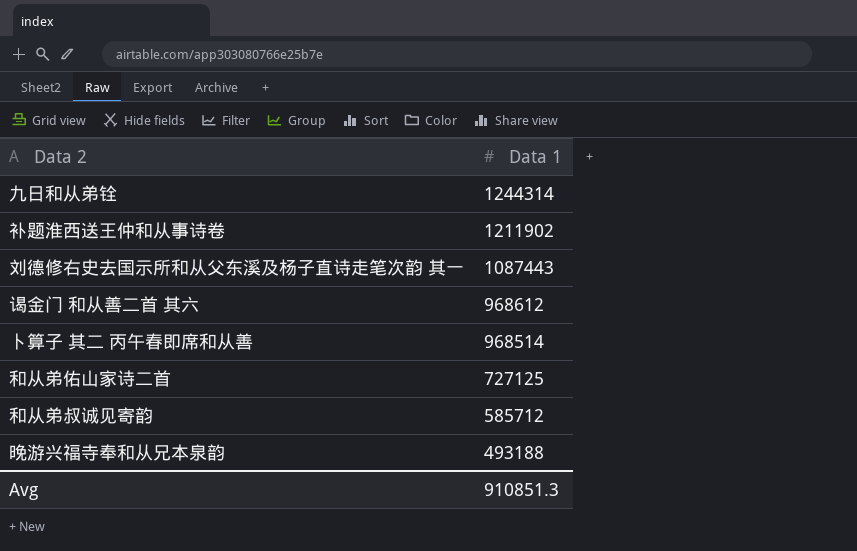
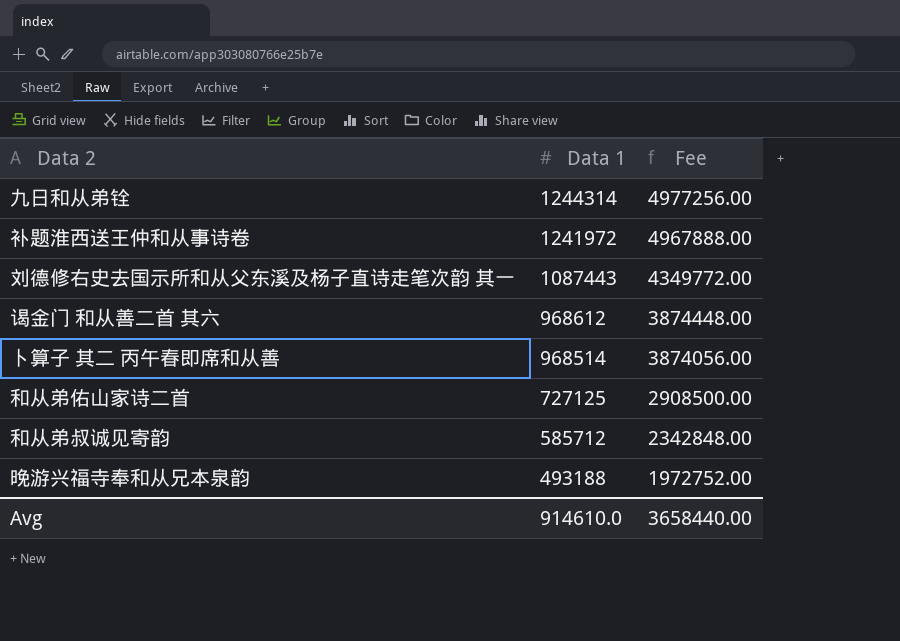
column Fee | formula: none -> [Data 1] * 4
补题淮西送王仲和从事诗卷 | Data 1: 1211902 -> 1241972
Avg | Data 1: 910851.3 -> 914610.0

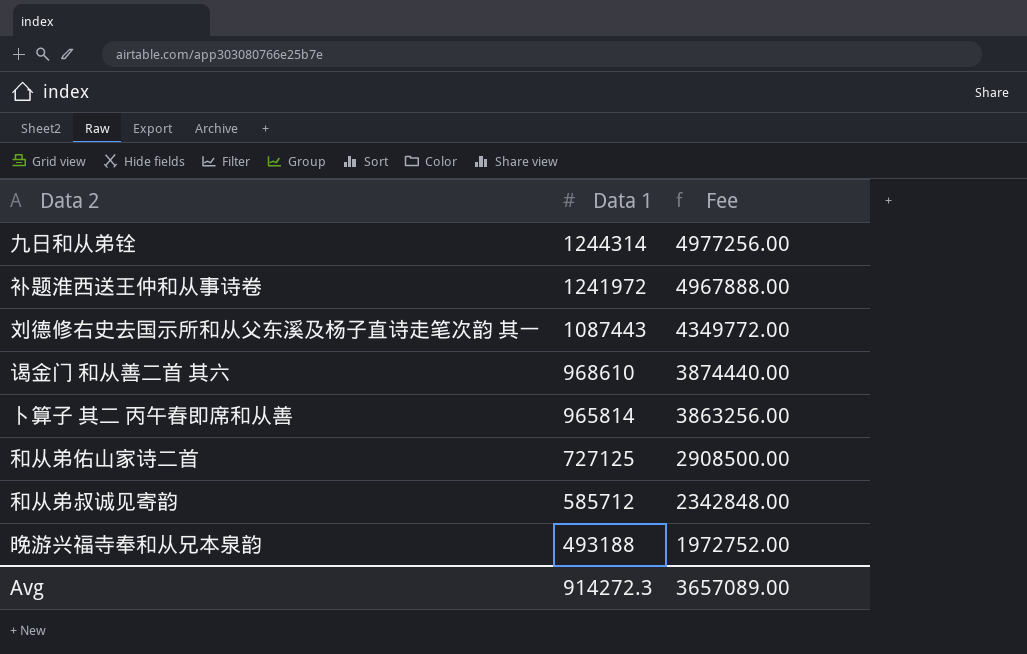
谒金门 和从善二首 其六 | Data 1: 968612 -> 968610
谒金门 和从善二首 其六 | Fee: 3874448.00 -> 3874440.00
卜算子 其二 丙午春即席和从善 | Data 1: 968514 -> 965814
卜算子 其二 丙午春即席和从善 | Fee: 3874056.00 -> 3863256.00
Avg | Data 1: 914610.0 -> 914272.3
Avg | Fee: 3658440.00 -> 3657089.00

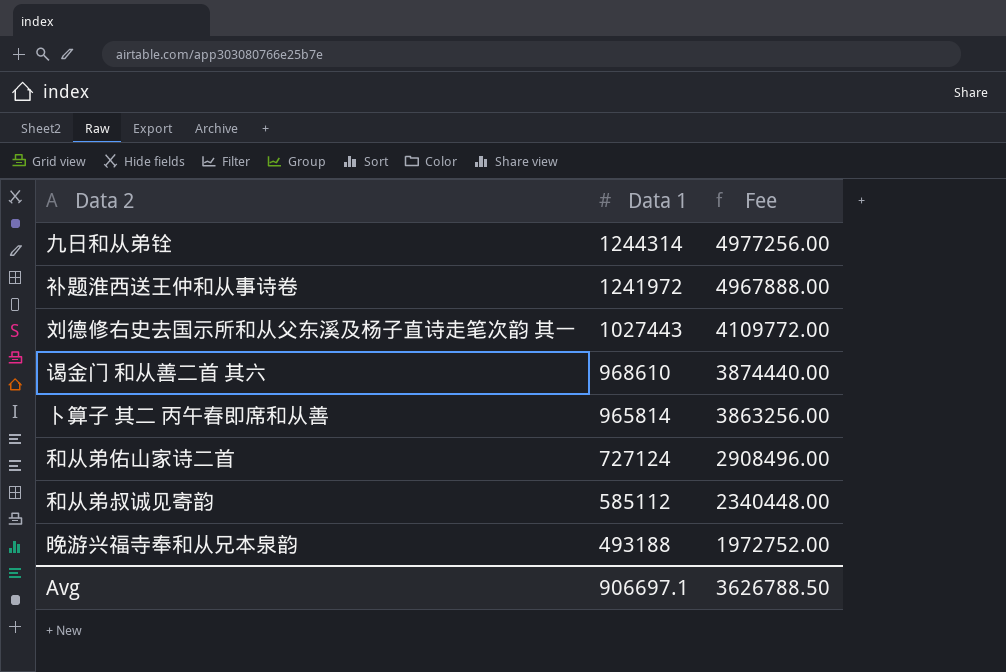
刘德修右史去国示所和从父东溪及杨子直诗走笔次韵 其一 | Data 1: 1087443 -> 1027443
刘德修右史去国示所和从父东溪及杨子直诗走笔次韵 其一 | Fee: 4349772.00 -> 4109772.00
和从弟佑山家诗二首 | Data 1: 727125 -> 727124
和从弟佑山家诗二首 | Fee: 2908500.00 -> 2908496.00
和从弟叔诚见寄韵 | Data 1: 585712 -> 585112
和从弟叔诚见寄韵 | Fee: 2342848.00 -> 2340448.00
Avg | Data 1: 914272.3 -> 906697.1
Avg | Fee: 3657089.00 -> 3626788.50

